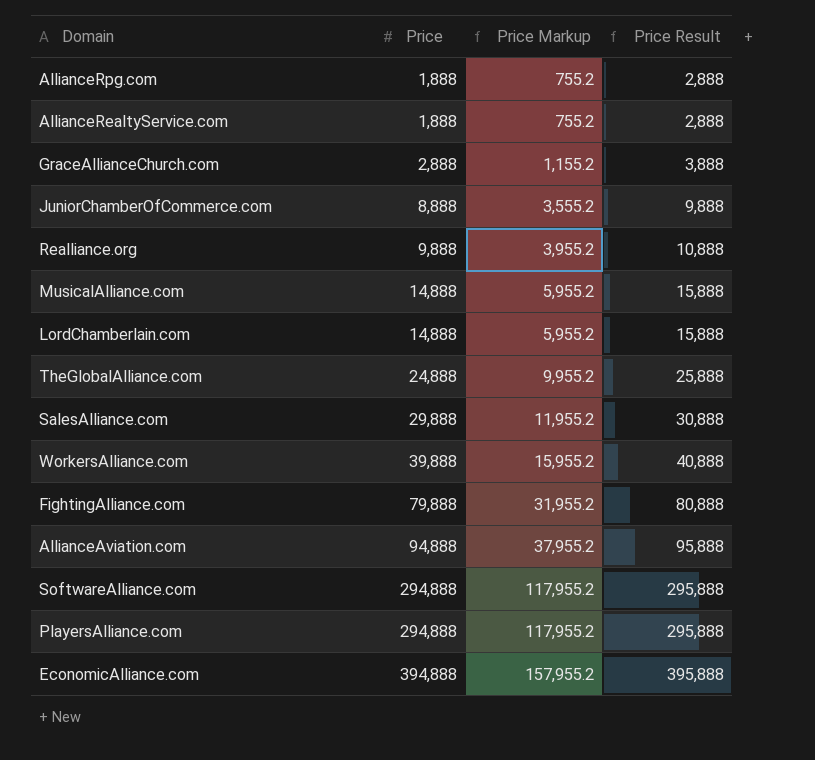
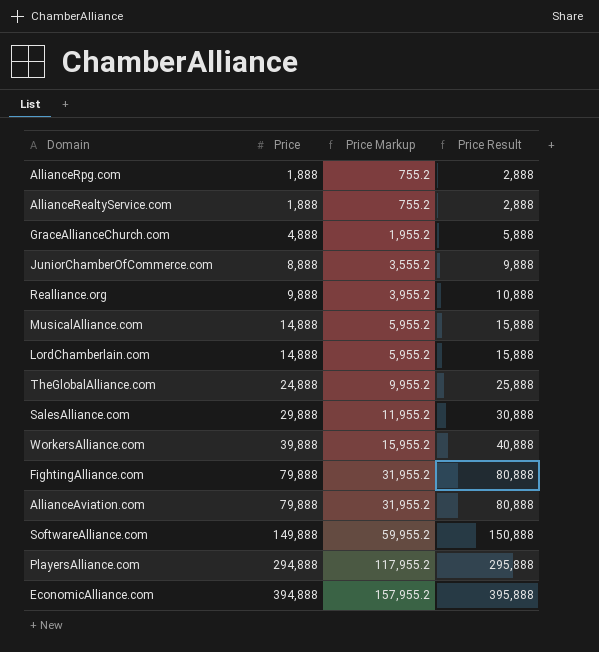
GraceAllianceChurch.com | Price: 2,888 -> 4,888
GraceAllianceChurch.com | Price Markup: 1,155.2 -> 1,955.2
GraceAllianceChurch.com | Price Result: 3,888 -> 5,888
AllianceAviation.com | Price: 94,888 -> 79,888
AllianceAviation.com | Price Markup: 37,955.2 -> 31,955.2
AllianceAviation.com | Price Result: 95,888 -> 80,888
SoftwareAlliance.com | Price: 294,888 -> 149,888
SoftwareAlliance.com | Price Markup: 117,955.2 -> 59,955.2
SoftwareAlliance.com | Price Result: 295,888 -> 150,888

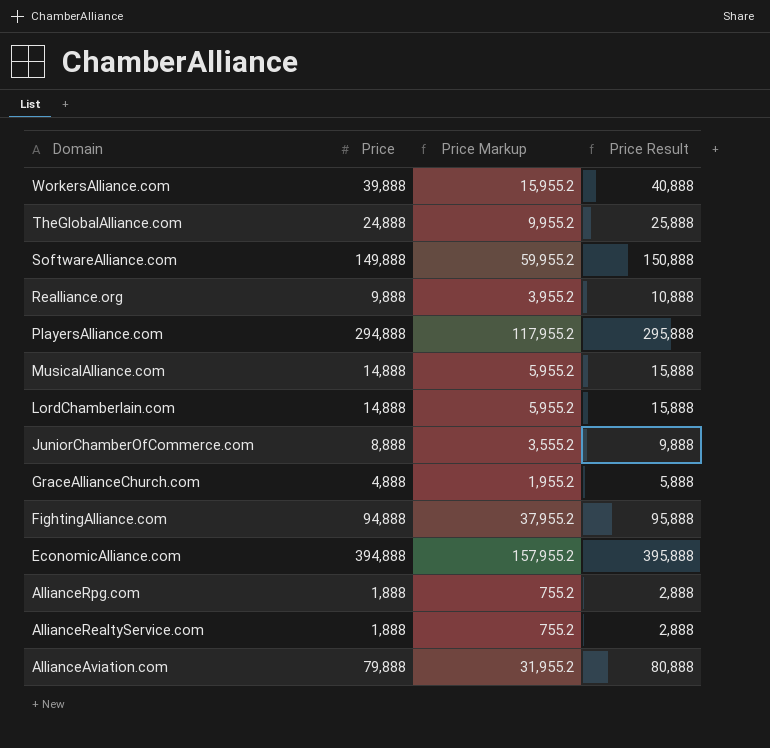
row order: Price ascending -> Domain descending
row SalesAlliance.com: 29,888 | 11,955.2 | 30,888 -> none
FightingAlliance.com | Price: 79,888 -> 94,888
FightingAlliance.com | Price Markup: 31,955.2 -> 37,955.2
FightingAlliance.com | Price Result: 80,888 -> 95,888

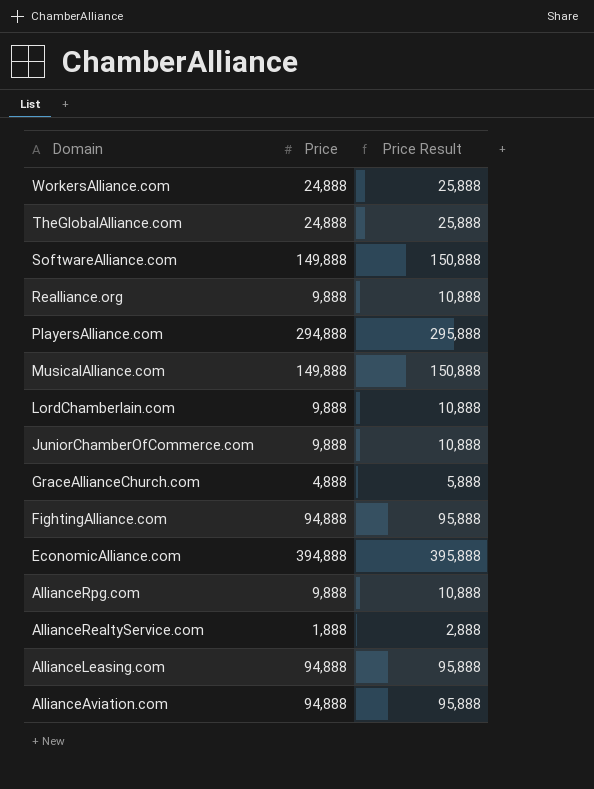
column Price Markup | formula: [Price] * 0.4 -> none
WorkersAlliance.com | Price: 39,888 -> 24,888
WorkersAlliance.com | Price Result: 40,888 -> 25,888
MusicalAlliance.com | Price: 14,888 -> 149,888
MusicalAlliance.com | Price Result: 15,888 -> 150,888
LordChamberlain.com | Price: 14,888 -> 9,888
LordChamberlain.com | Price Result: 15,888 -> 10,888
JuniorChamberOfCommerce.com | Price: 8,888 -> 9,888
JuniorChamberOfCommerce.com | Price Result: 9,888 -> 10,888
AllianceRpg.com | Price: 1,888 -> 9,888
AllianceRpg.com | Price Result: 2,888 -> 10,888
row AllianceLeasing.com: none -> 94,888 | 95,888
AllianceAviation.com | Price: 79,888 -> 94,888
AllianceAviation.com | Price Result: 80,888 -> 95,888

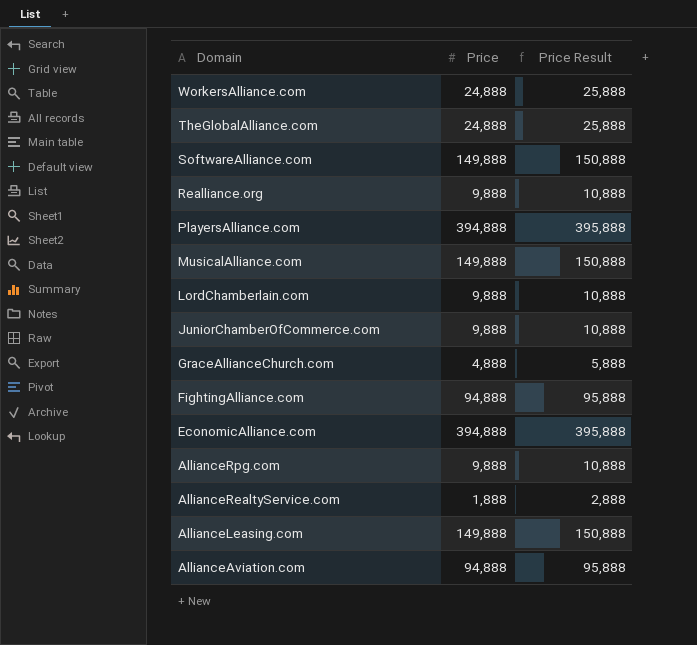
PlayersAlliance.com | Price: 294,888 -> 394,888
PlayersAlliance.com | Price Result: 295,888 -> 395,888
AllianceLeasing.com | Price: 94,888 -> 149,888
AllianceLeasing.com | Price Result: 95,888 -> 150,888

